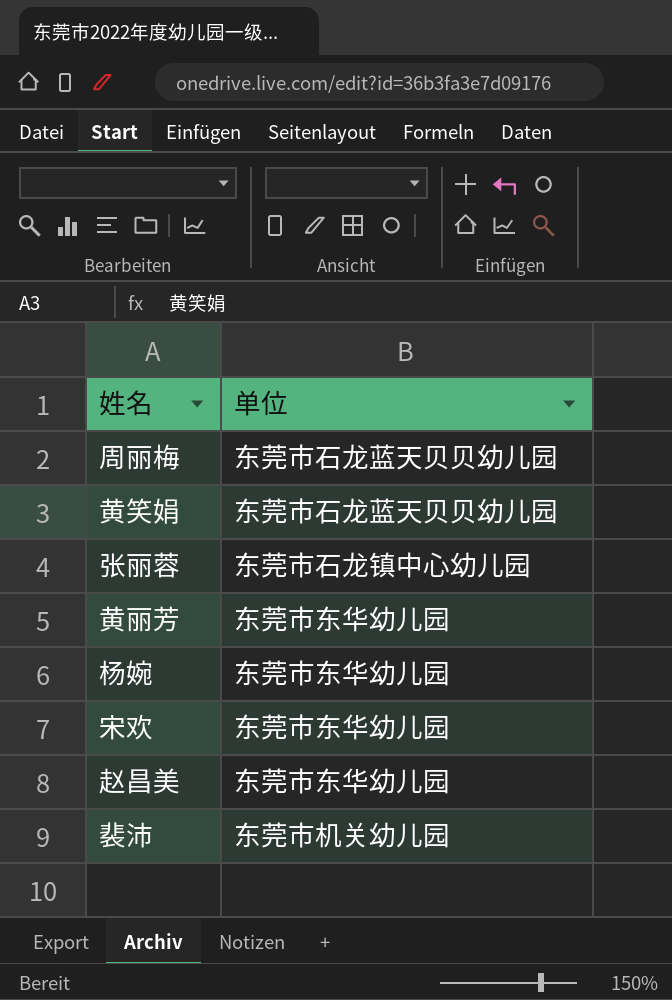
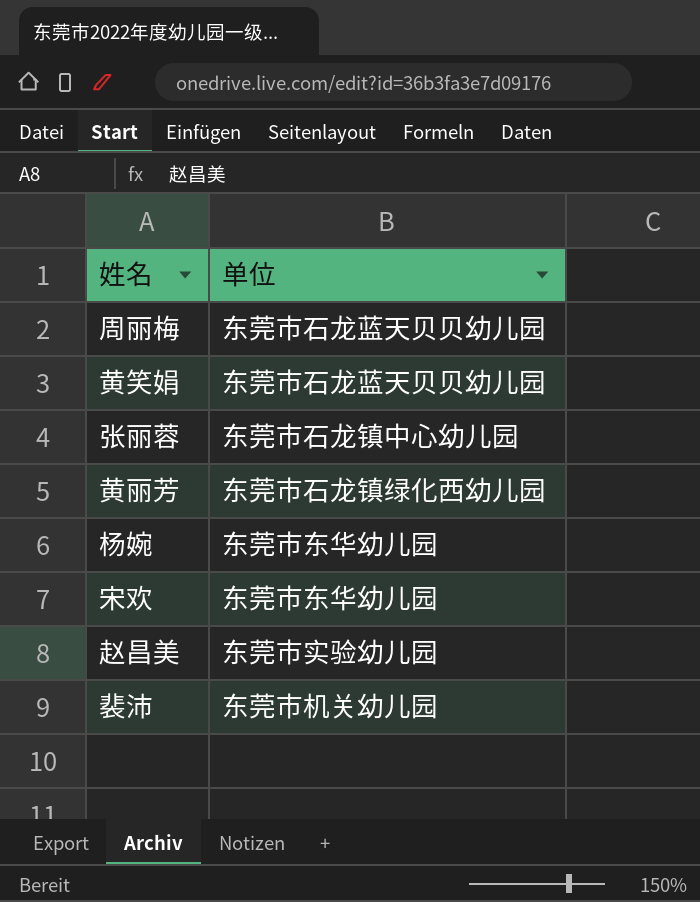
黄丽芳 | 单位: 东莞市东华幼儿园 -> 东莞市石龙镇绿化西幼儿园
赵昌美 | 单位: 东莞市东华幼儿园 -> 东莞市实验幼儿园

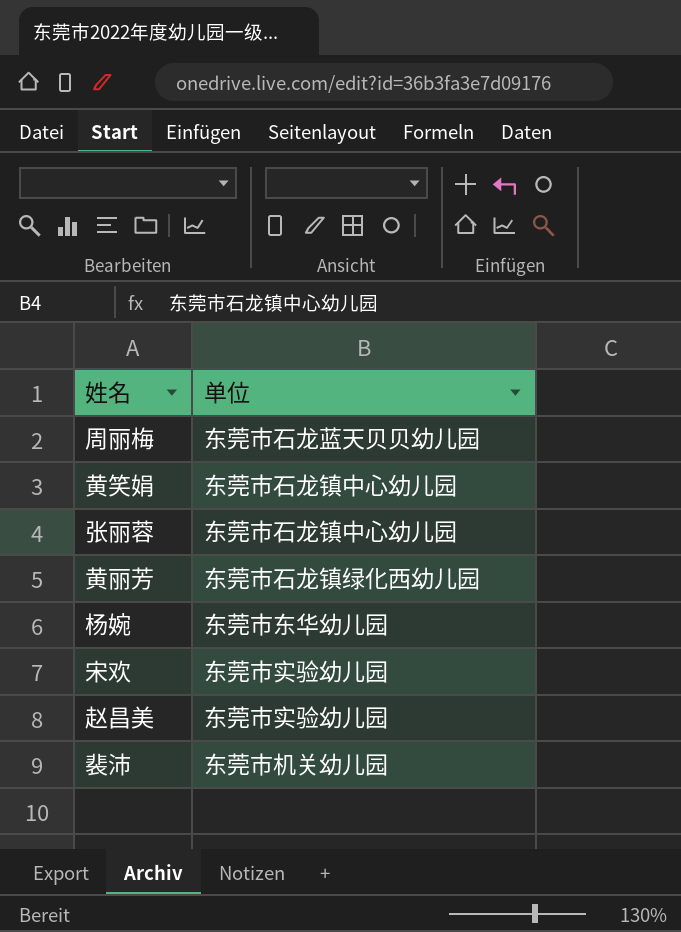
黄笑娟 | 单位: 东莞市石龙蓝天贝贝幼儿园 -> 东莞市石龙镇中心幼儿园
宋欢 | 单位: 东莞市东华幼儿园 -> 东莞市实验幼儿园

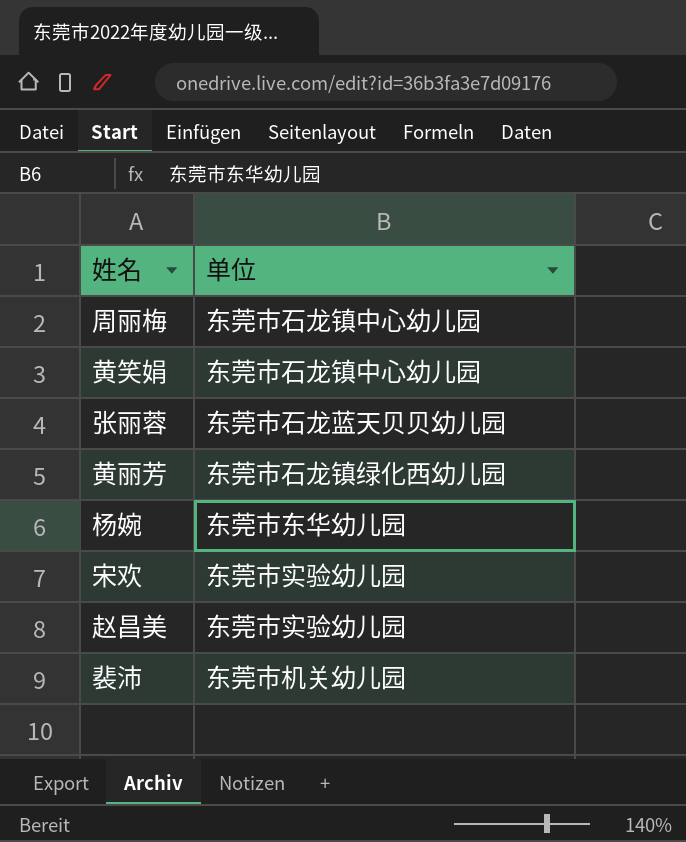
周丽梅 | 单位: 东莞市石龙蓝天贝贝幼儿园 -> 东莞市石龙镇中心幼儿园
张丽蓉 | 单位: 东莞市石龙镇中心幼儿园 -> 东莞市石龙蓝天贝贝幼儿园

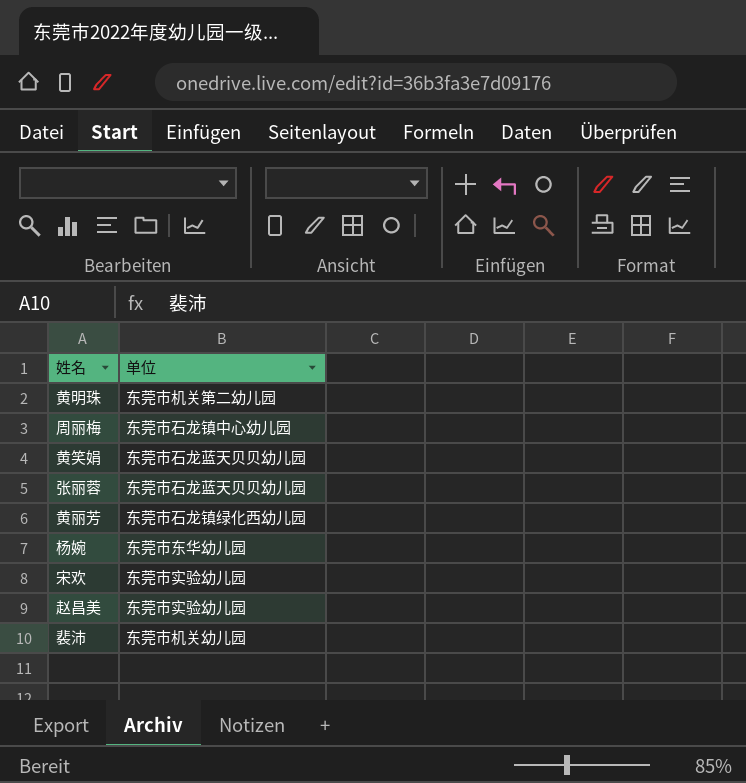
row 黄明珠: none -> 东莞市机关第二幼儿园
黄笑娟 | 单位: 东莞市石龙镇中心幼儿园 -> 东莞市石龙蓝天贝贝幼儿园

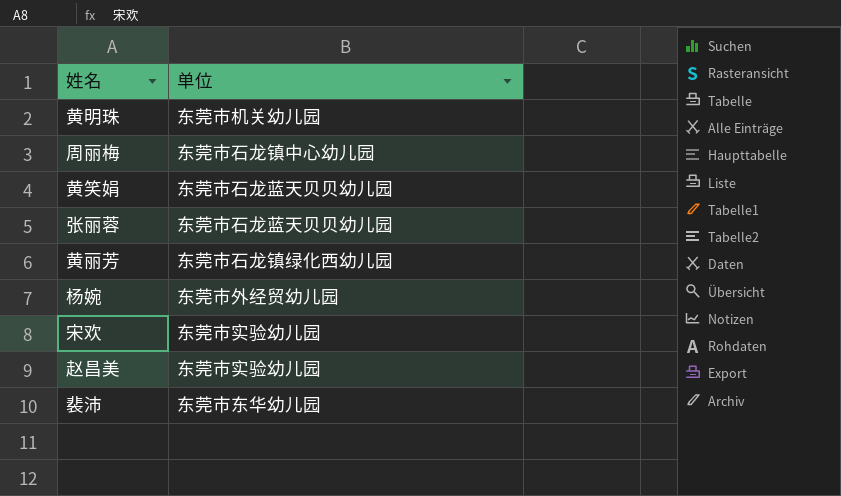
黄明珠 | 单位: 东莞市机关第二幼儿园 -> 东莞市机关幼儿园
杨婉 | 单位: 东莞市东华幼儿园 -> 东莞市外经贸幼儿园
裴沛 | 单位: 东莞市机关幼儿园 -> 东莞市东华幼儿园

